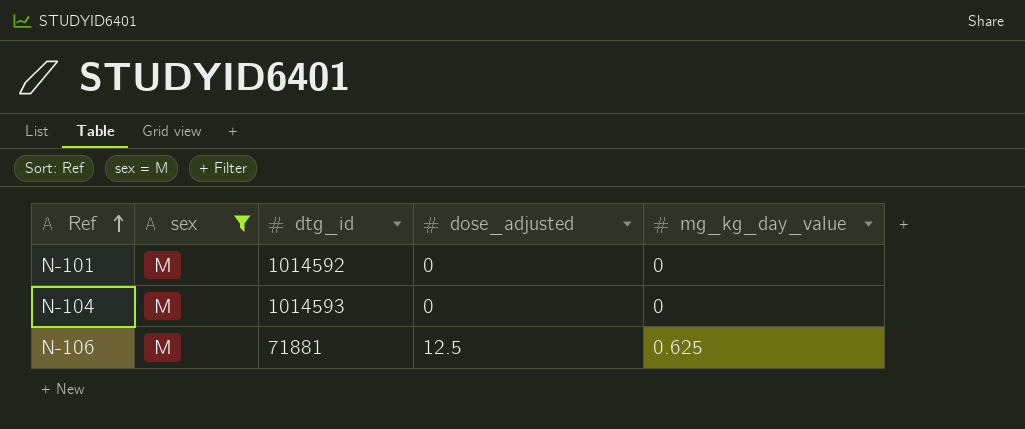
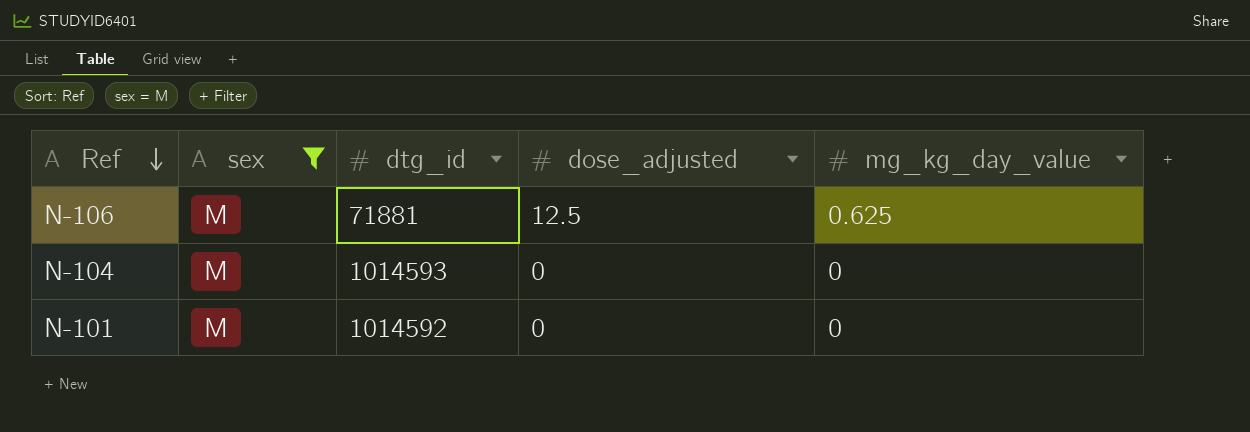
row order: Ref ascending -> Ref descending

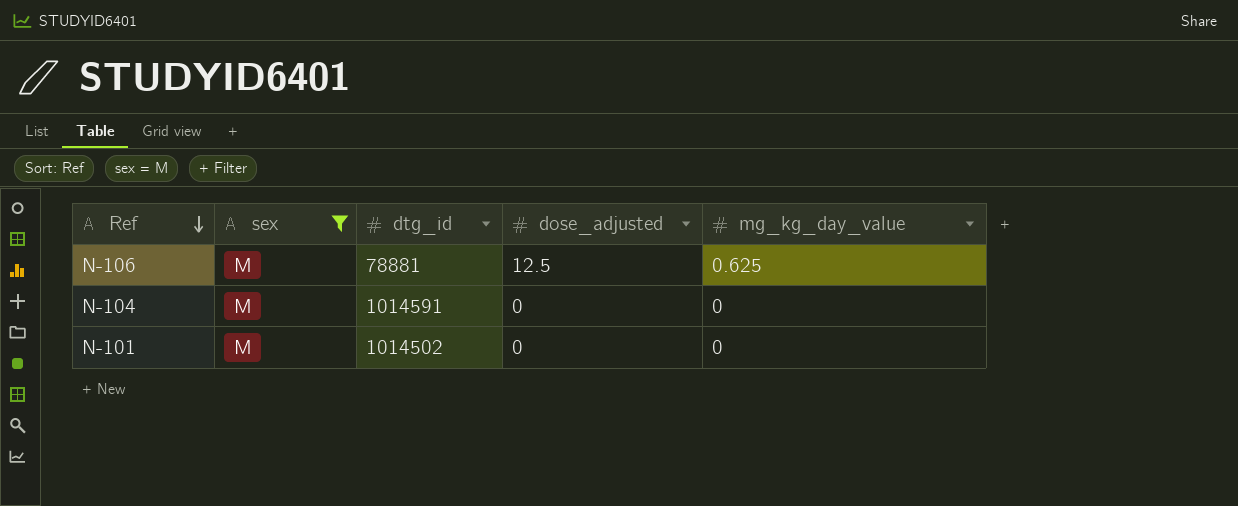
N-106 | dtg_id: 71881 -> 78881
N-104 | dtg_id: 1014593 -> 1014591
N-101 | dtg_id: 1014592 -> 1014502

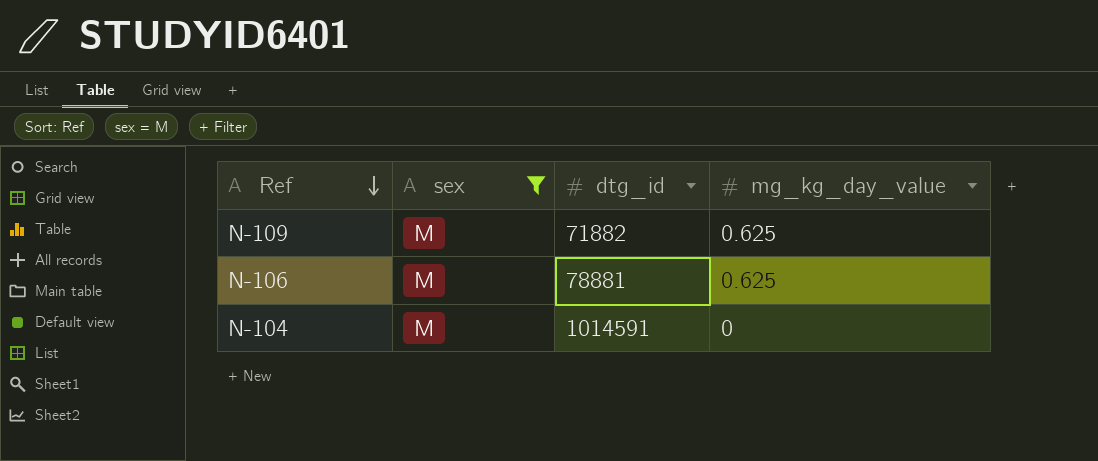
column dose_adjusted | position: 4 -> none
row N-101: M | 1014502 | 0 | 0 -> none
row N-109: none -> M | 71882 | 0.625

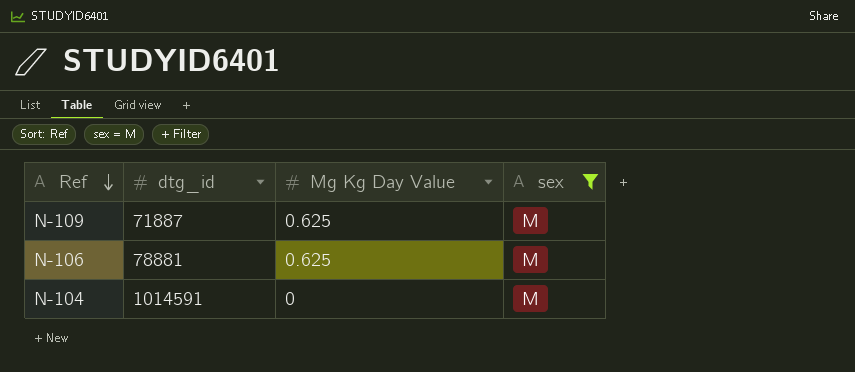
column name: mg_kg_day_value -> Mg Kg Day Value
column sex | position: 2 -> 4
N-109 | dtg_id: 71882 -> 71887

